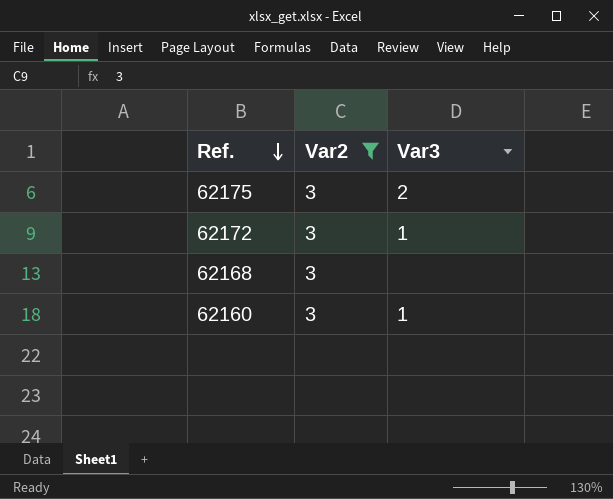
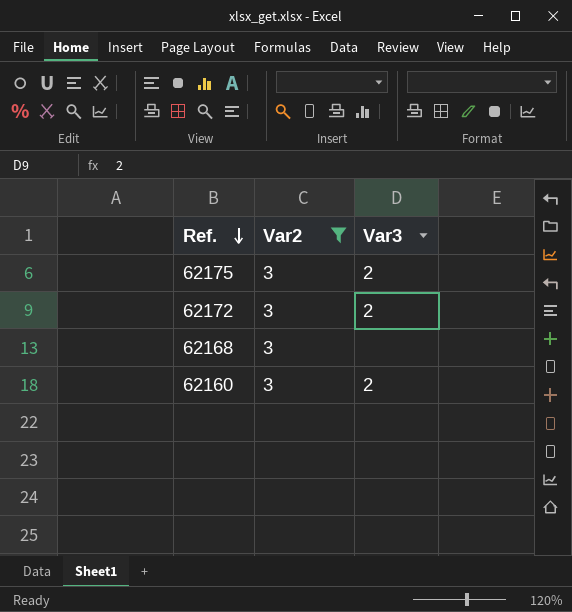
62172 | Var3: 1 -> 2
62160 | Var3: 1 -> 2

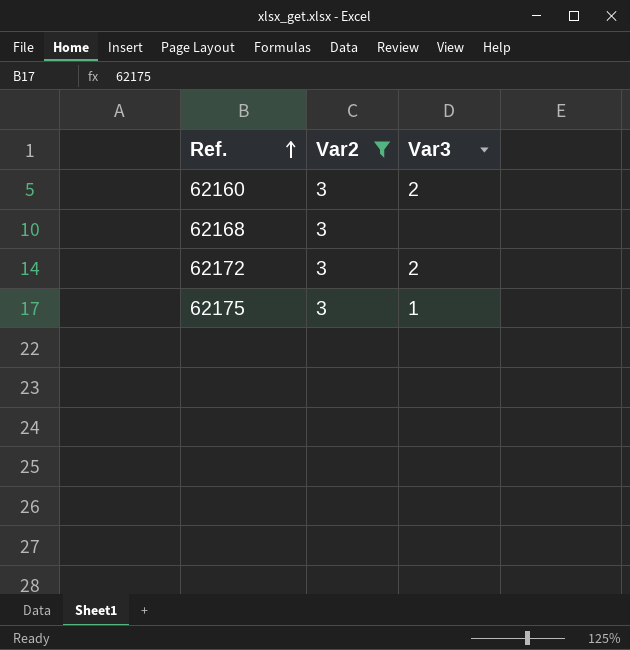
row order: Ref. descending -> Ref. ascending
62175 | Var3: 2 -> 1

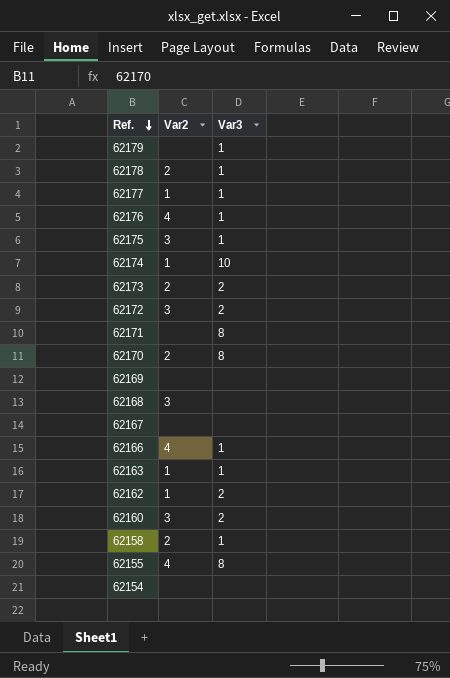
filter: Var2 = 3 -> none
row order: Ref. ascending -> Ref. descending

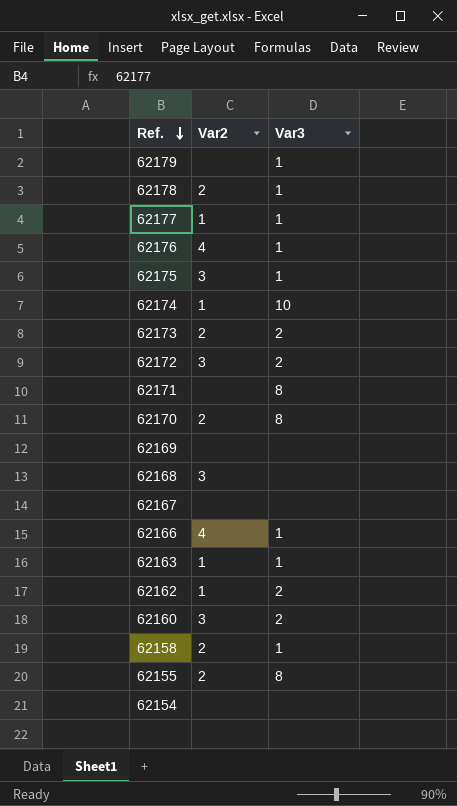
62155 | Var2: 4 -> 2

